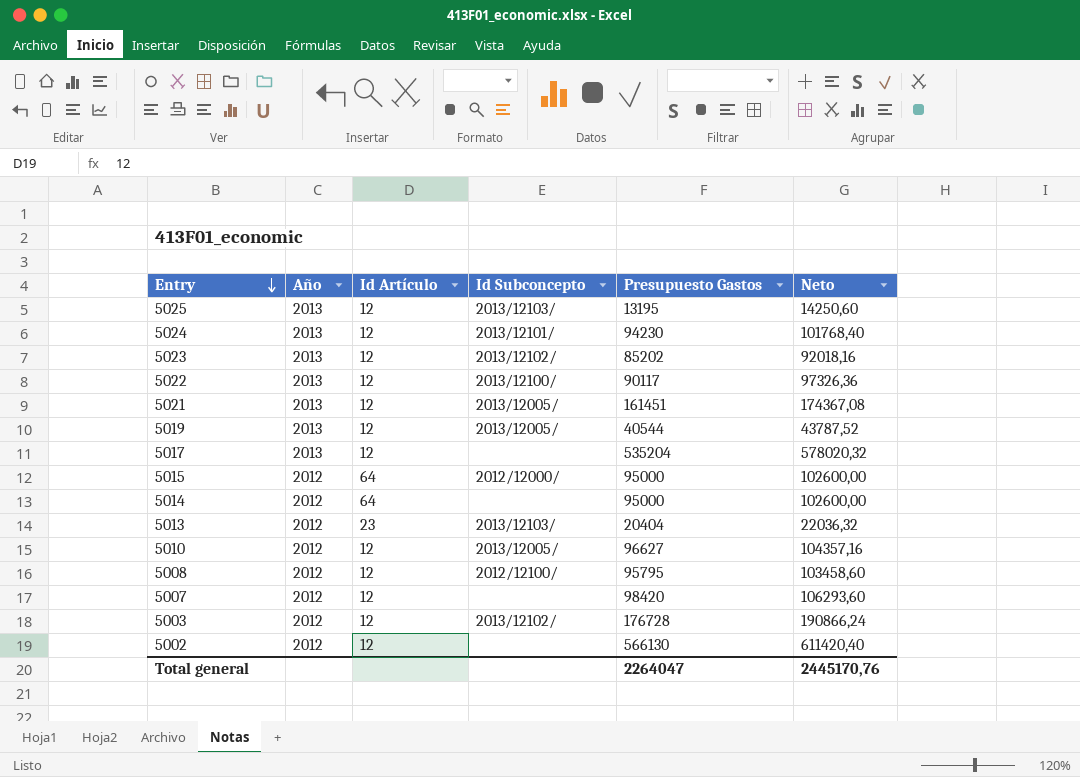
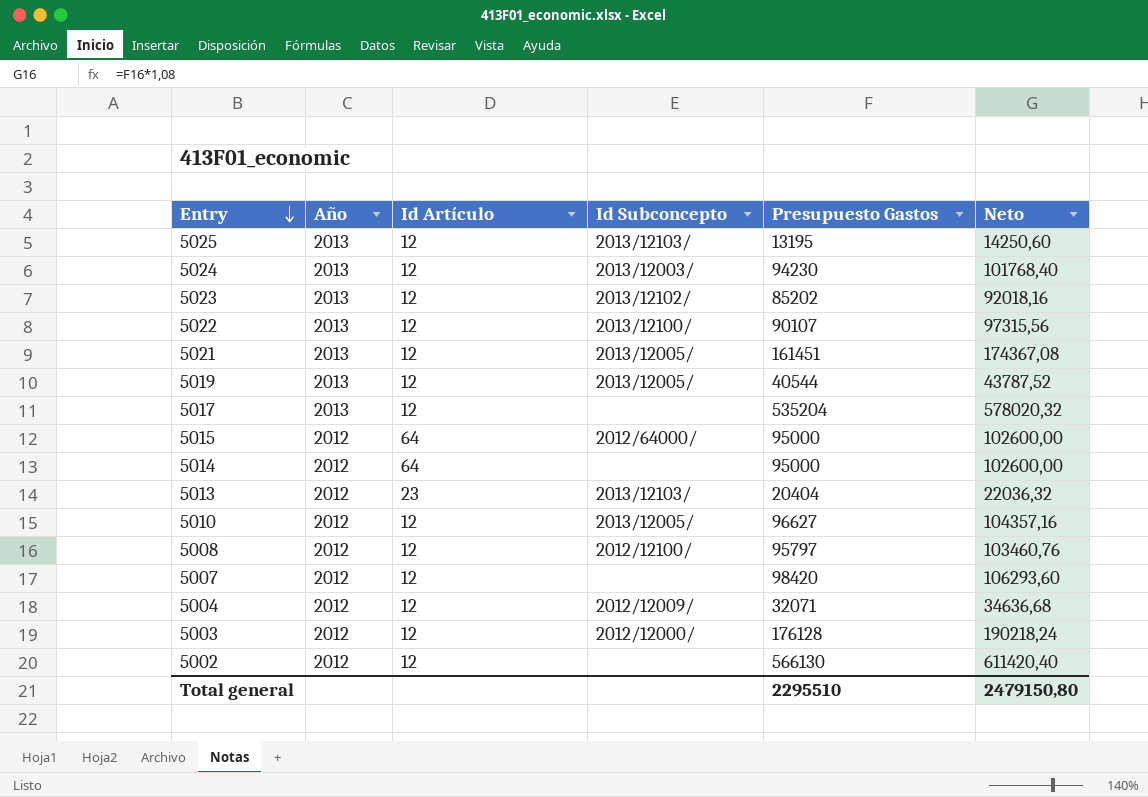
5024 | Id Subconcepto: 2013/12101/ -> 2013/12003/
5022 | Presupuesto Gastos: 90117 -> 90107
5022 | Neto: 97326,36 -> 97315,56
5015 | Id Subconcepto: 2012/12000/ -> 2012/64000/
5008 | Presupuesto Gastos: 95795 -> 95797
5008 | Neto: 103458,60 -> 103460,76
row 5004: none -> 2012 | 12 | 2012/12009/ | 32071 | 34636,68
5003 | Id Subconcepto: 2013/12102/ -> 2012/12000/
5003 | Presupuesto Gastos: 176728 -> 176128
5003 | Neto: 190866,24 -> 190218,24
Total general | Presupuesto Gastos: 2264047 -> 2295510
Total general | Neto: 2445170,76 -> 2479150,80

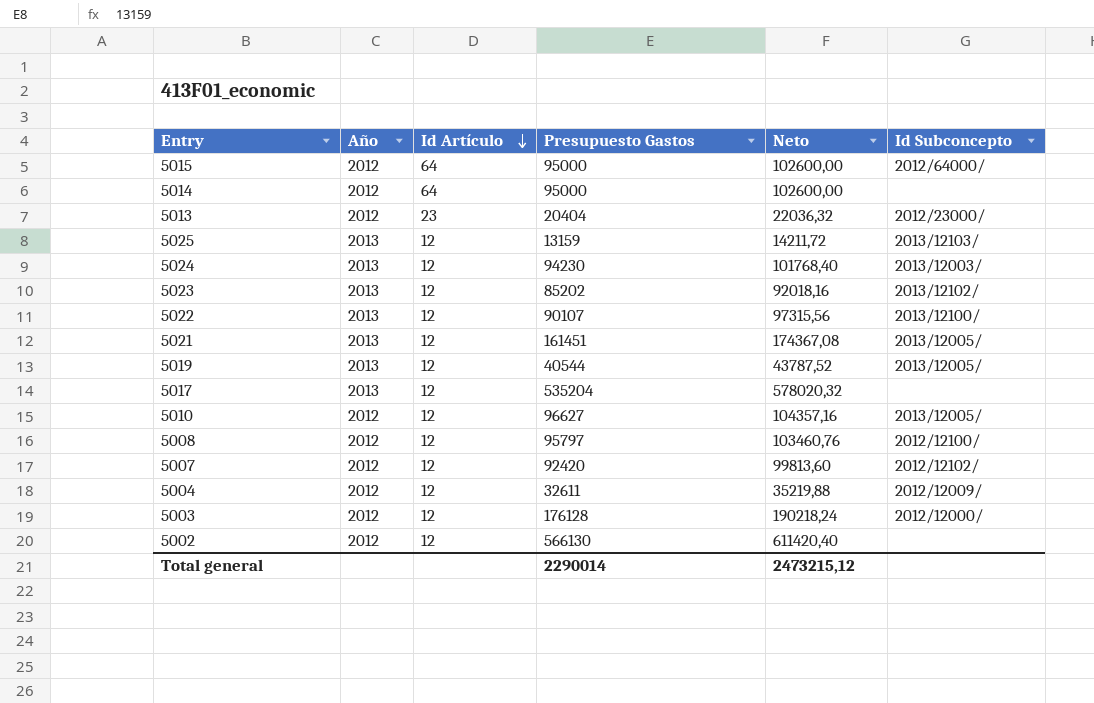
row order: Entry descending -> Id Artículo descending
column Id Subconcepto | position: 4 -> 6
5013 | Id Subconcepto: 2013/12103/ -> 2012/23000/
5025 | Presupuesto Gastos: 13195 -> 13159
5025 | Neto: 14250,60 -> 14211,72
5007 | Presupuesto Gastos: 98420 -> 92420
5007 | Neto: 106293,60 -> 99813,60
5007 | Id Subconcepto: none -> 2012/12102/
5004 | Presupuesto Gastos: 32071 -> 32611
5004 | Neto: 34636,68 -> 35219,88
Total general | Presupuesto Gastos: 2295510 -> 2290014
Total general | Neto: 2479150,80 -> 2473215,12

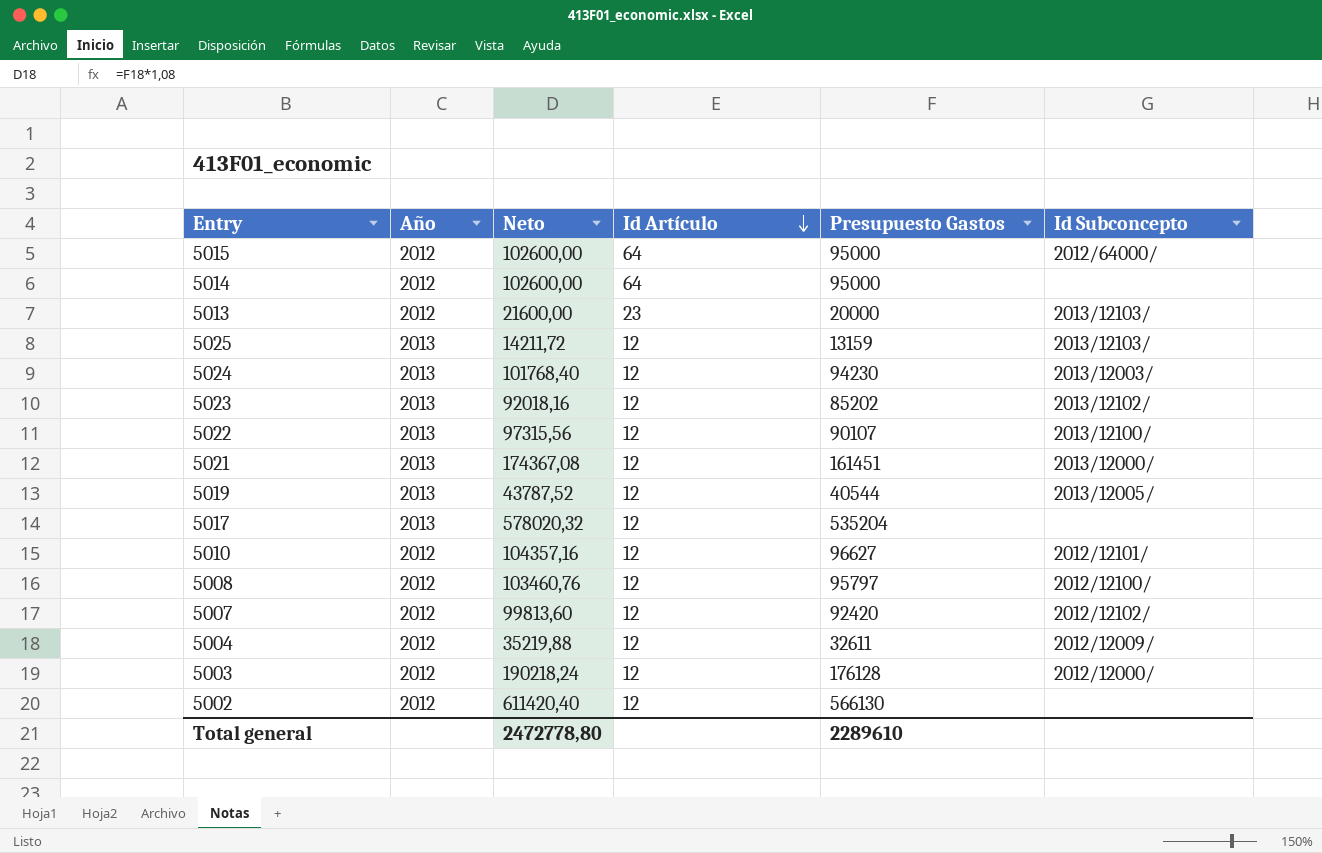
column Neto | position: 5 -> 3
5013 | Neto: 22036,32 -> 21600,00
5013 | Presupuesto Gastos: 20404 -> 20000
5013 | Id Subconcepto: 2012/23000/ -> 2013/12103/
5021 | Id Subconcepto: 2013/12005/ -> 2013/12000/
5010 | Id Subconcepto: 2013/12005/ -> 2012/12101/
Total general | Neto: 2473215,12 -> 2472778,80
Total general | Presupuesto Gastos: 2290014 -> 2289610

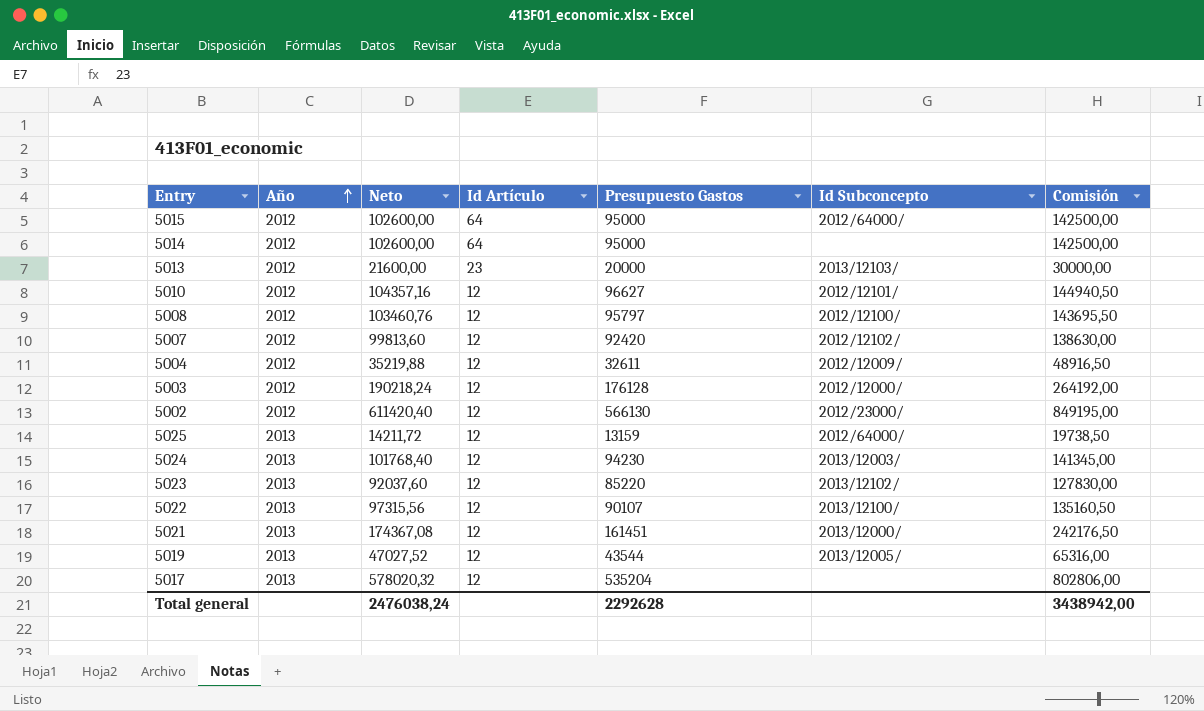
row order: Id Artículo descending -> Año ascending
column Comisión | formula: none -> [Presupuesto Gastos] * 1,5
5002 | Id Subconcepto: none -> 2012/23000/
5025 | Id Subconcepto: 2013/12103/ -> 2012/64000/
5023 | Neto: 92018,16 -> 92037,60
5023 | Presupuesto Gastos: 85202 -> 85220
5019 | Neto: 43787,52 -> 47027,52
5019 | Presupuesto Gastos: 40544 -> 43544
Total general | Neto: 2472778,80 -> 2476038,24
Total general | Presupuesto Gastos: 2289610 -> 2292628

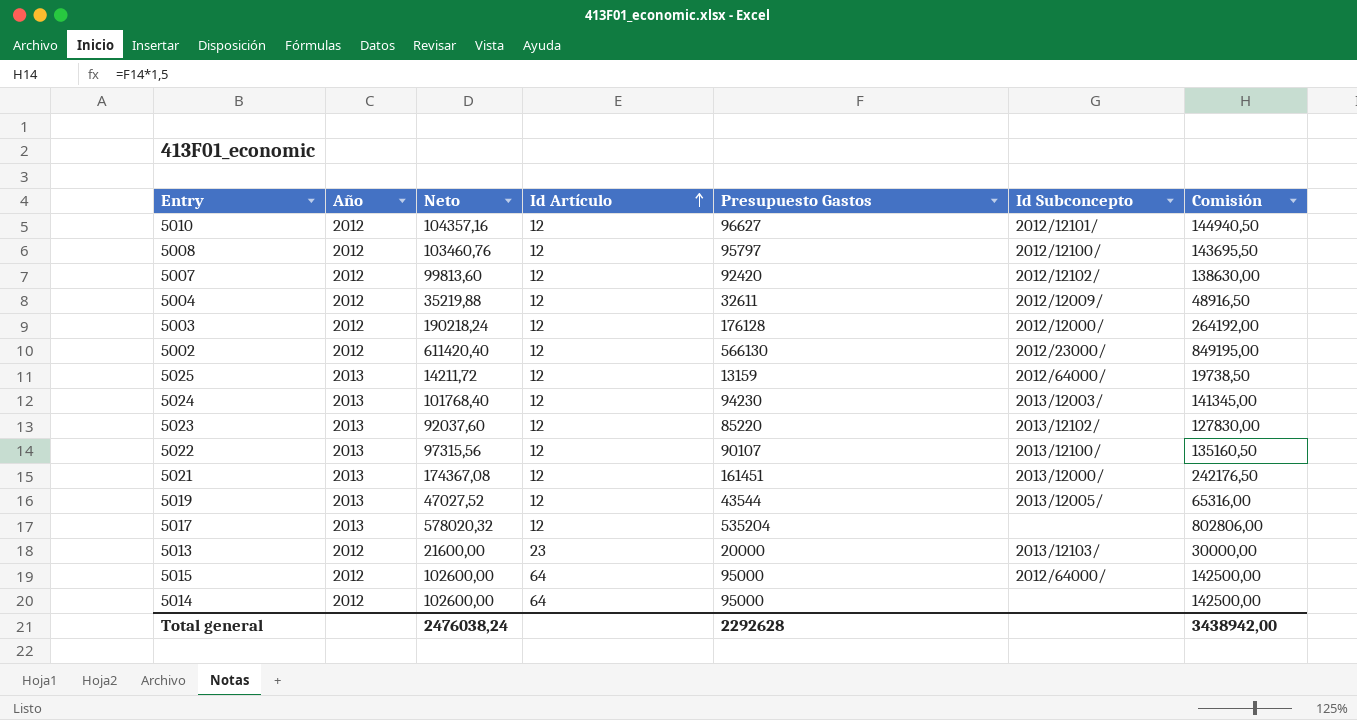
row order: Año ascending -> Id Artículo ascending

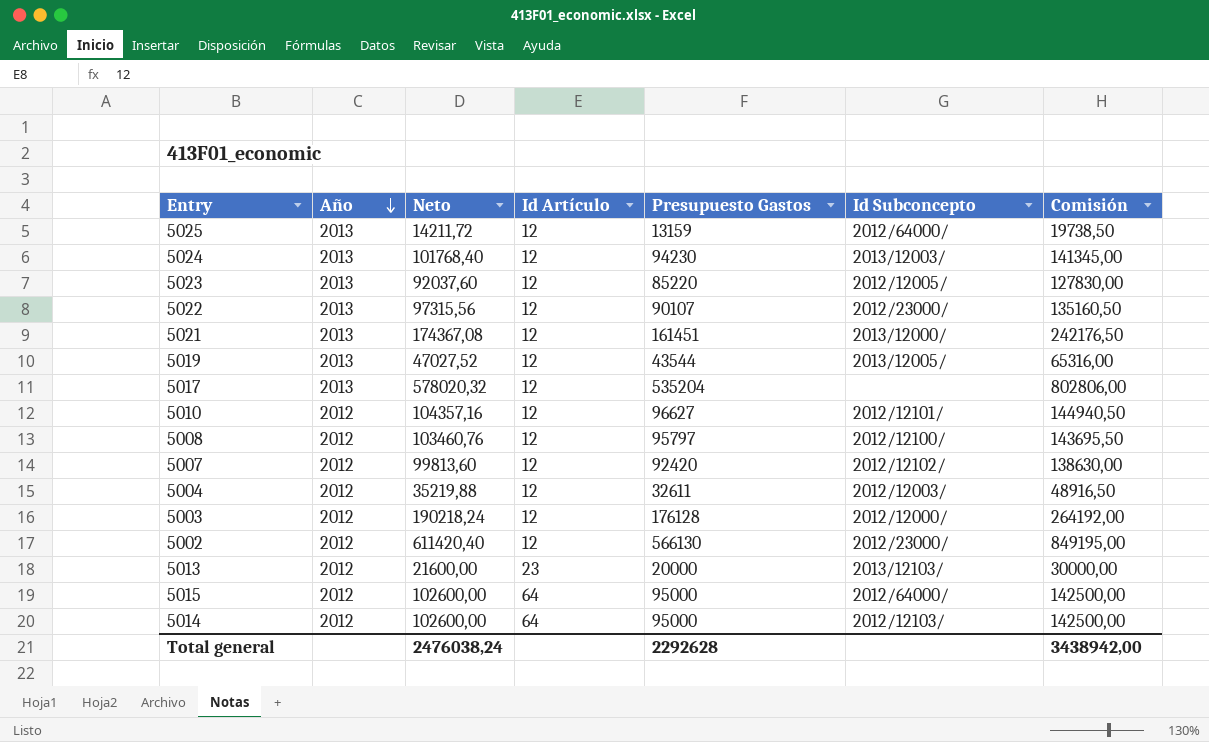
row order: Id Artículo ascending -> Año descending
5023 | Id Subconcepto: 2013/12102/ -> 2012/12005/
5022 | Id Subconcepto: 2013/12100/ -> 2012/23000/
5004 | Id Subconcepto: 2012/12009/ -> 2012/12003/
5014 | Id Subconcepto: none -> 2012/12103/

